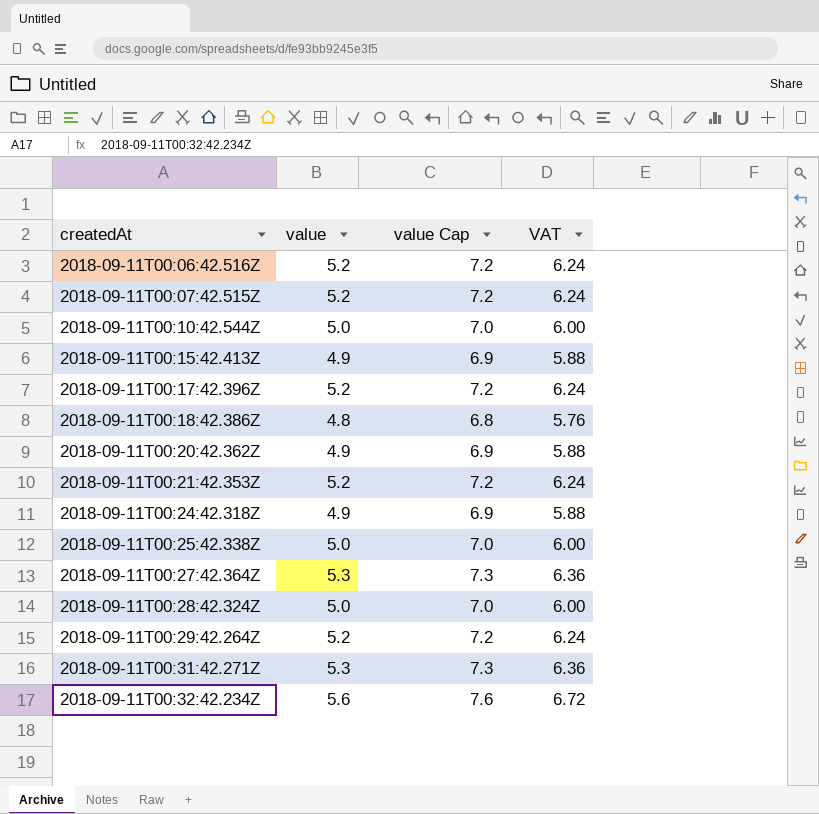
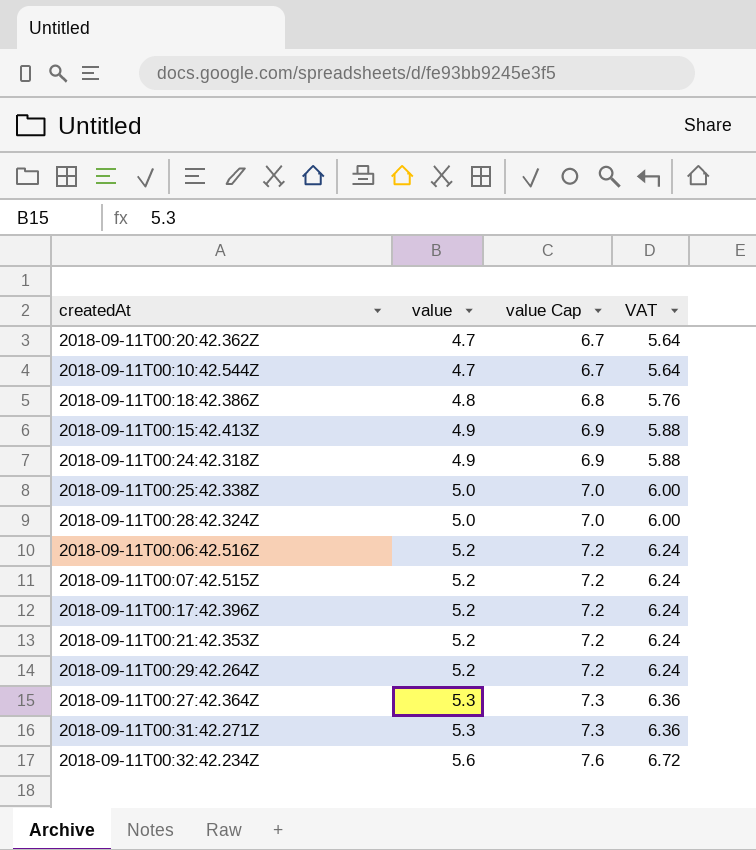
row order: createdAt ascending -> value ascending
2018-09-11T00:20:42.362Z | value: 4.9 -> 4.7
2018-09-11T00:20:42.362Z | value Cap: 6.9 -> 6.7
2018-09-11T00:20:42.362Z | VAT: 5.88 -> 5.64
2018-09-11T00:10:42.544Z | value: 5.0 -> 4.7
2018-09-11T00:10:42.544Z | value Cap: 7.0 -> 6.7
2018-09-11T00:10:42.544Z | VAT: 6.00 -> 5.64

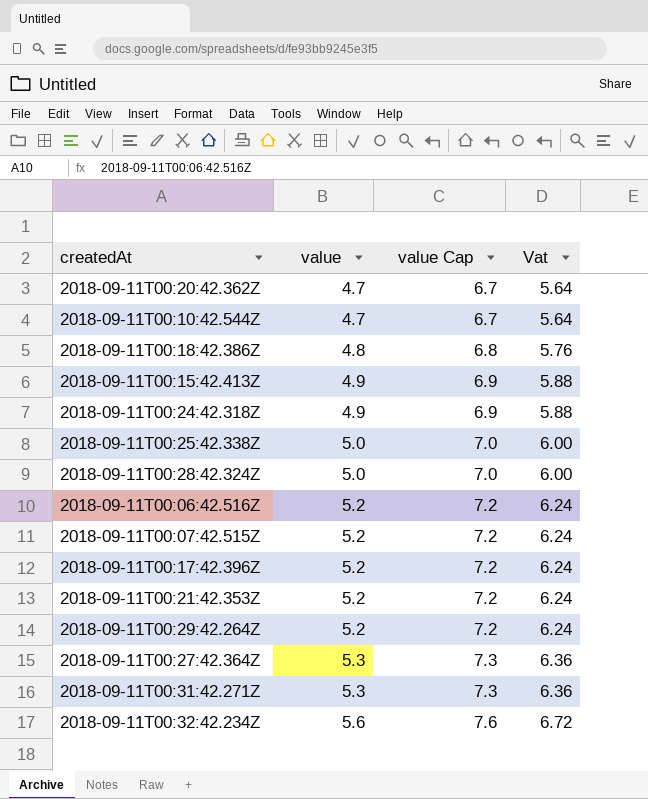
column name: VAT -> Vat

